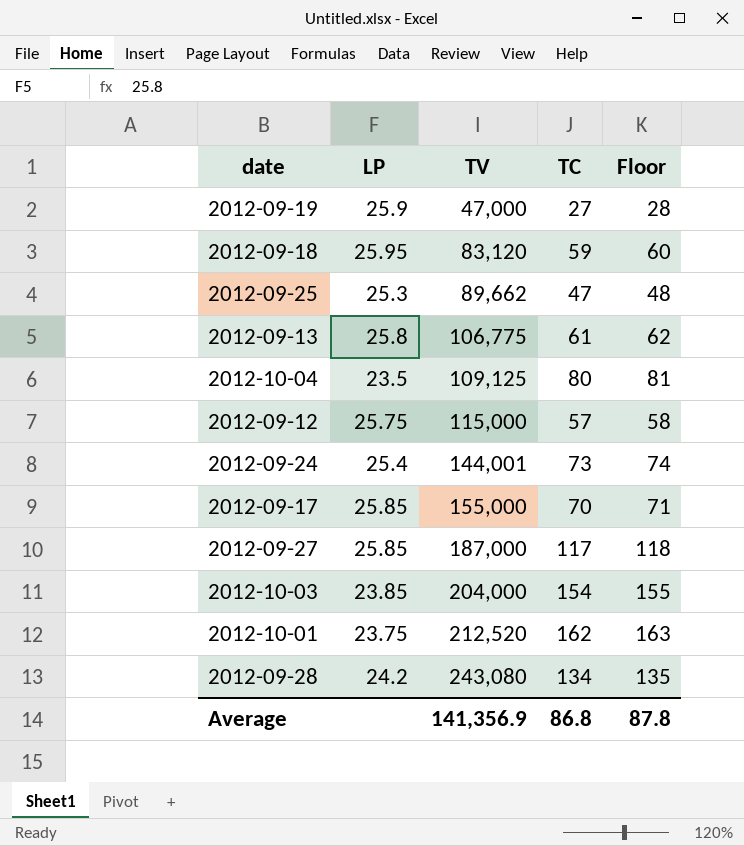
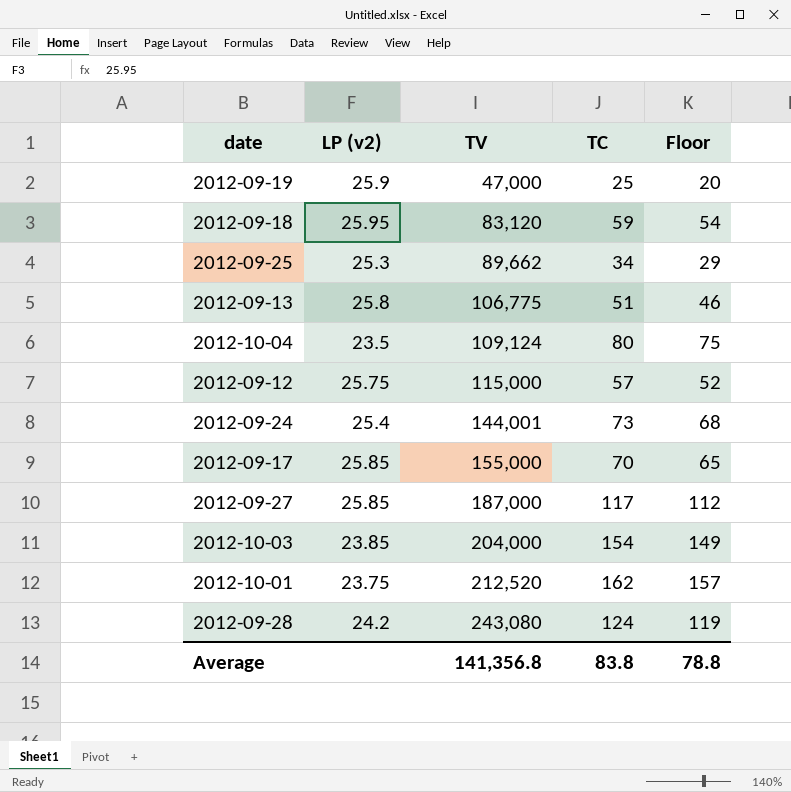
column name: LP -> LP (v2)
column Floor | formula: [TC] + 1 -> [TC] - 5
2012-09-19 | TC: 27 -> 25
2012-09-25 | TC: 47 -> 34
2012-09-13 | TC: 61 -> 51
2012-10-04 | TV: 109,125 -> 109,124
2012-09-28 | TC: 134 -> 124
Average | TV: 141,356.9 -> 141,356.8
Average | TC: 86.8 -> 83.8
Average | Floor: 87.8 -> 78.8

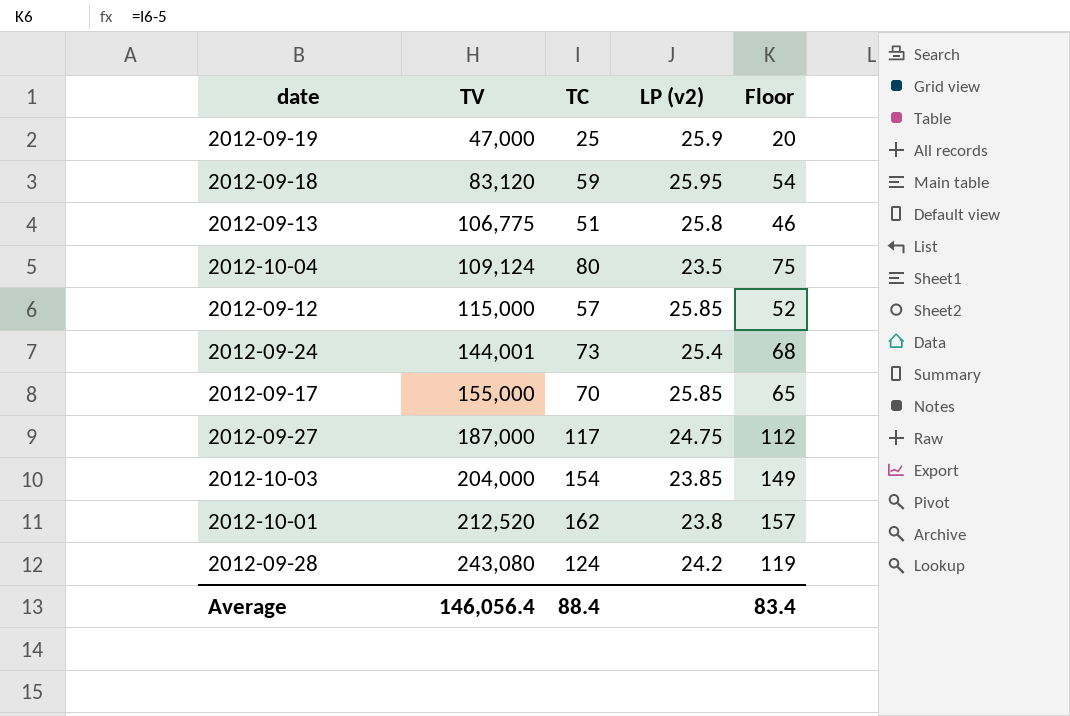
column LP (v2) | position: 2 -> 4
row 2012-09-25: 25.3 | 89,662 | 34 | 29 -> none
2012-09-12 | LP (v2): 25.75 -> 25.85
2012-09-27 | LP (v2): 25.85 -> 24.75
2012-10-01 | LP (v2): 23.75 -> 23.8
Average | TV: 141,356.8 -> 146,056.4
Average | TC: 83.8 -> 88.4
Average | Floor: 78.8 -> 83.4

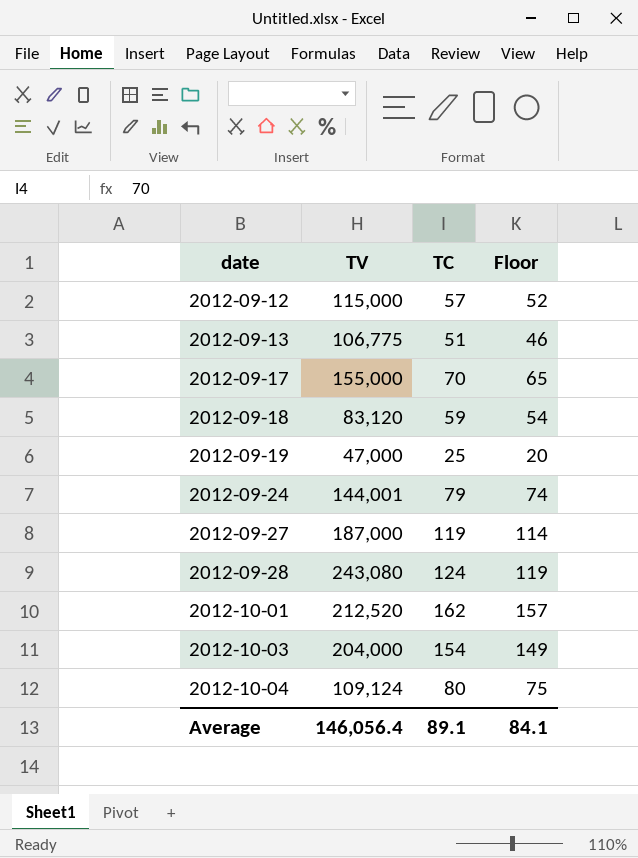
row order: TV ascending -> date ascending
column LP (v2) | position: 4 -> none
2012-09-24 | TC: 73 -> 79
2012-09-24 | Floor: 68 -> 74
2012-09-27 | TC: 117 -> 119
2012-09-27 | Floor: 112 -> 114
Average | TC: 88.4 -> 89.1
Average | Floor: 83.4 -> 84.1

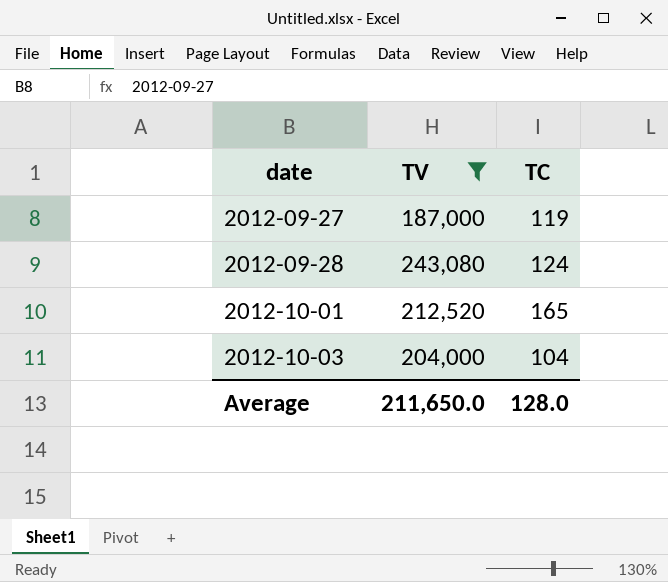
filter: none -> TV >= 187,000
column Floor | formula: [TC] - 5 -> none
2012-10-01 | TC: 162 -> 165
2012-10-03 | TC: 154 -> 104
Average | TV: 146,056.4 -> 211,650.0
Average | TC: 89.1 -> 128.0

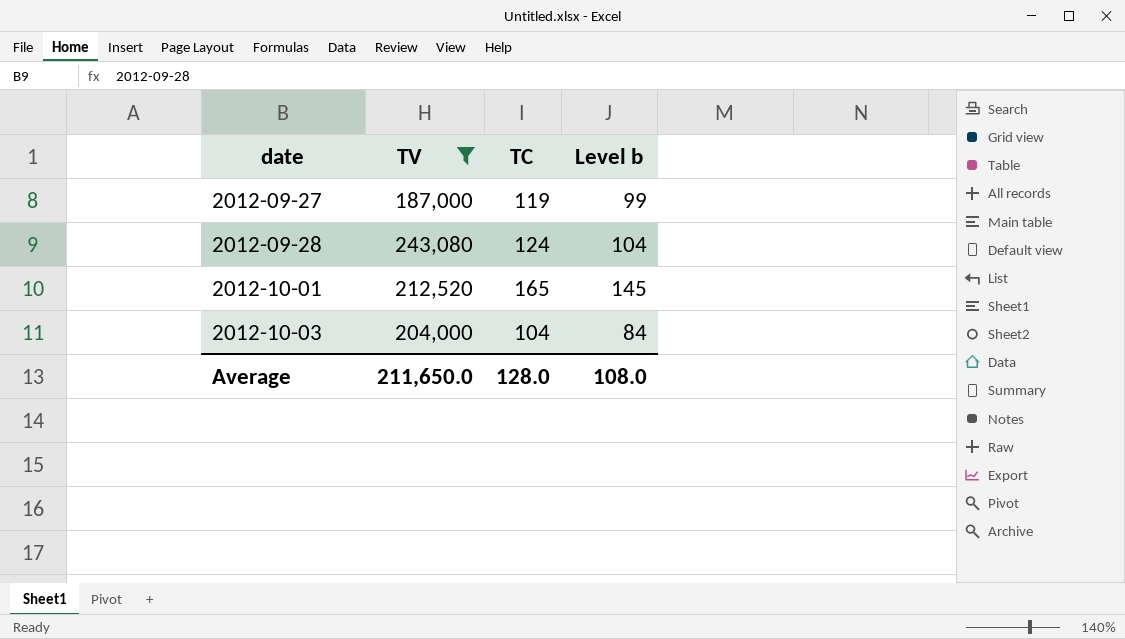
column Level b | formula: none -> [TC] - 20

